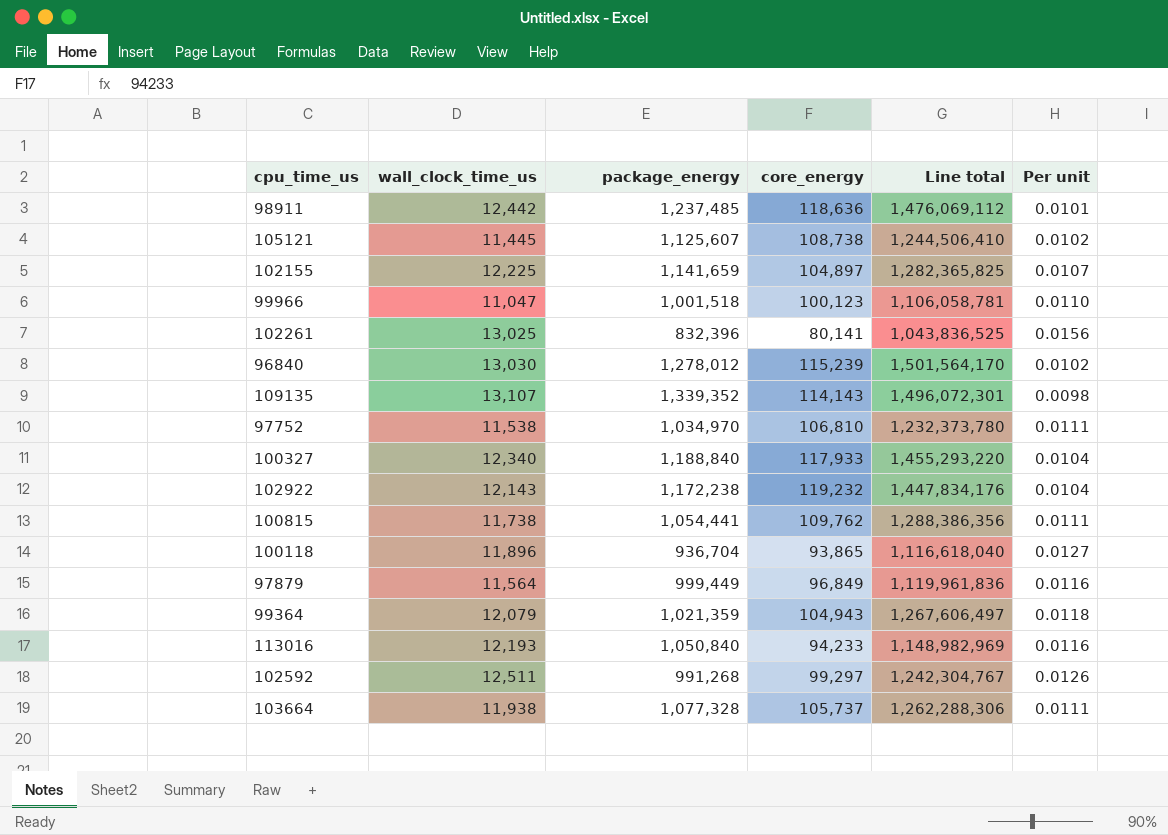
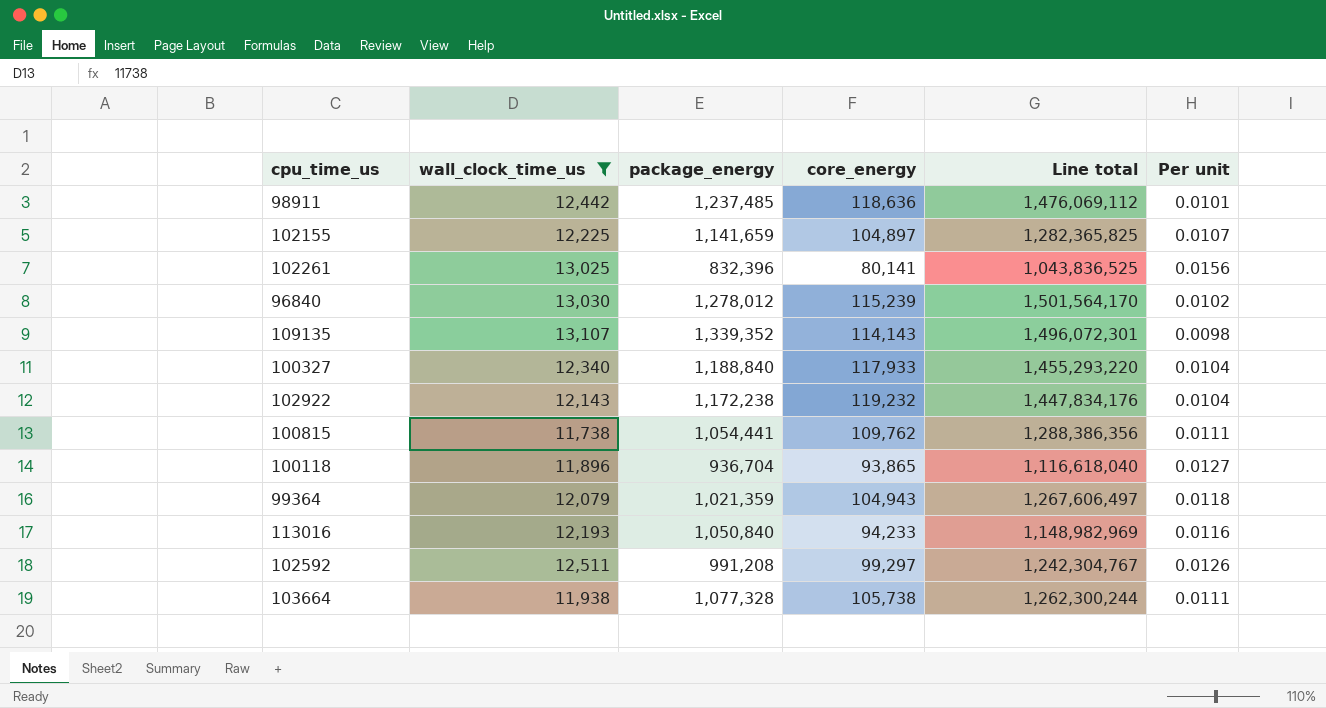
filter: none -> wall_clock_time_us >= 11,738
102592 | package_energy: 991,268 -> 991,208
103664 | core_energy: 105,737 -> 105,738
103664 | Line total: 1,262,288,306 -> 1,262,300,244

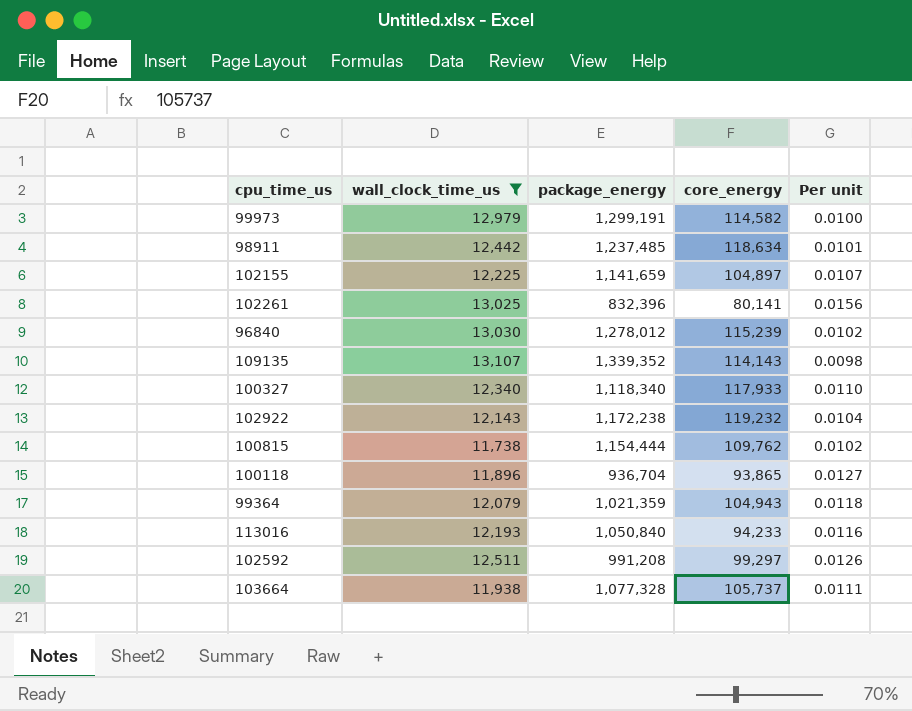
column Line total | formula: [wall_clock_time_us] * [core_energy] -> none
row 99973: none -> 12,979 | 1,299,191 | 114,582 | 0.0100
98911 | core_energy: 118,636 -> 118,634
100327 | package_energy: 1,188,840 -> 1,118,340
100327 | Per unit: 0.0104 -> 0.0110
100815 | package_energy: 1,054,441 -> 1,154,444
100815 | Per unit: 0.0111 -> 0.0102
103664 | core_energy: 105,738 -> 105,737

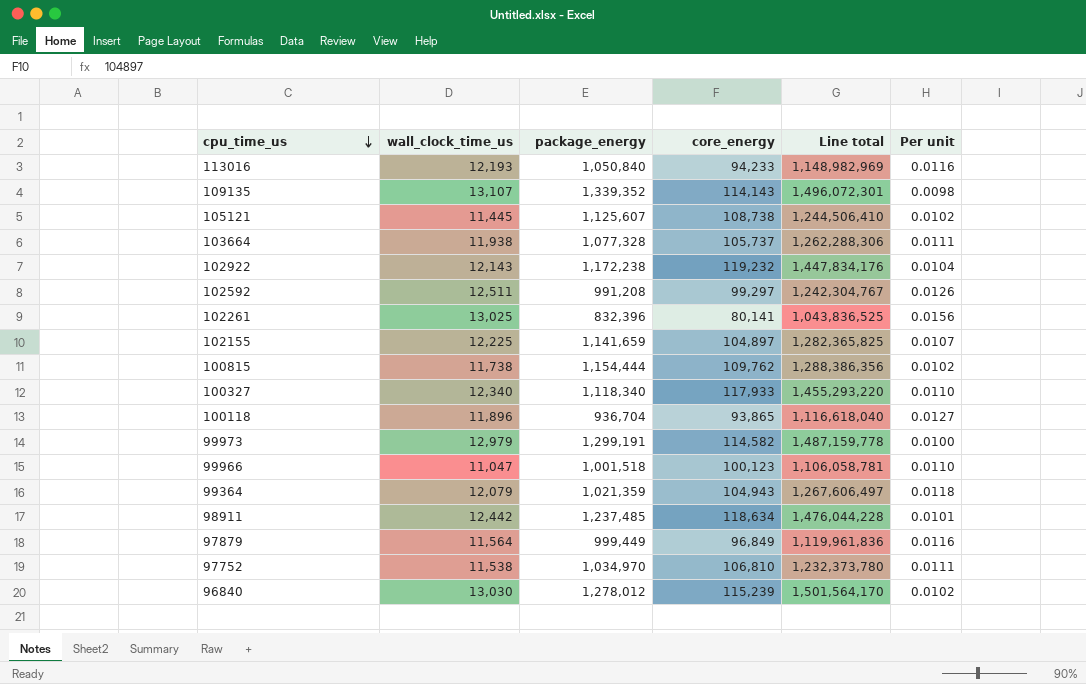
filter: wall_clock_time_us >= 11,738 -> none
row order: none -> cpu_time_us descending
column Line total | formula: none -> [wall_clock_time_us] * [core_energy]

